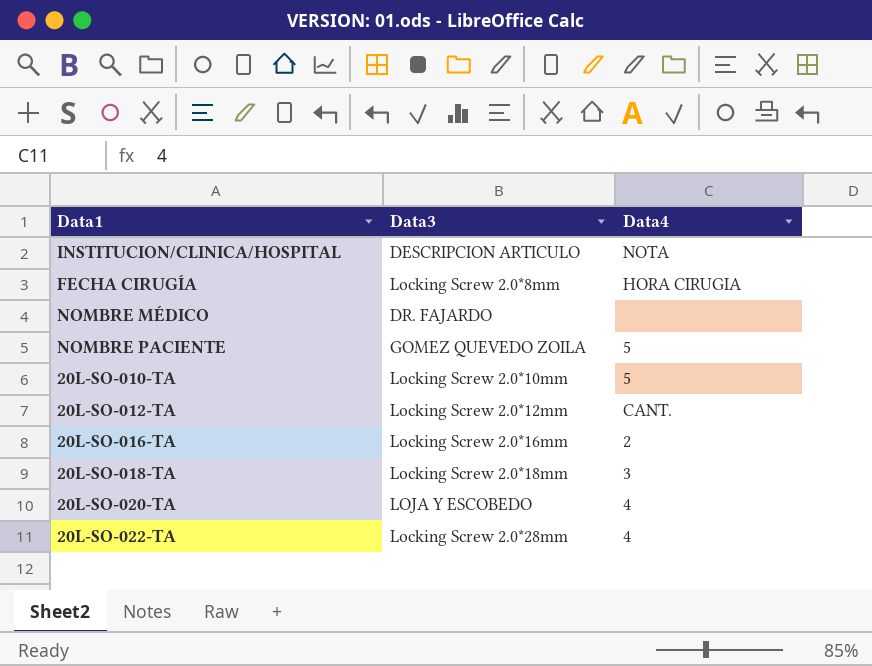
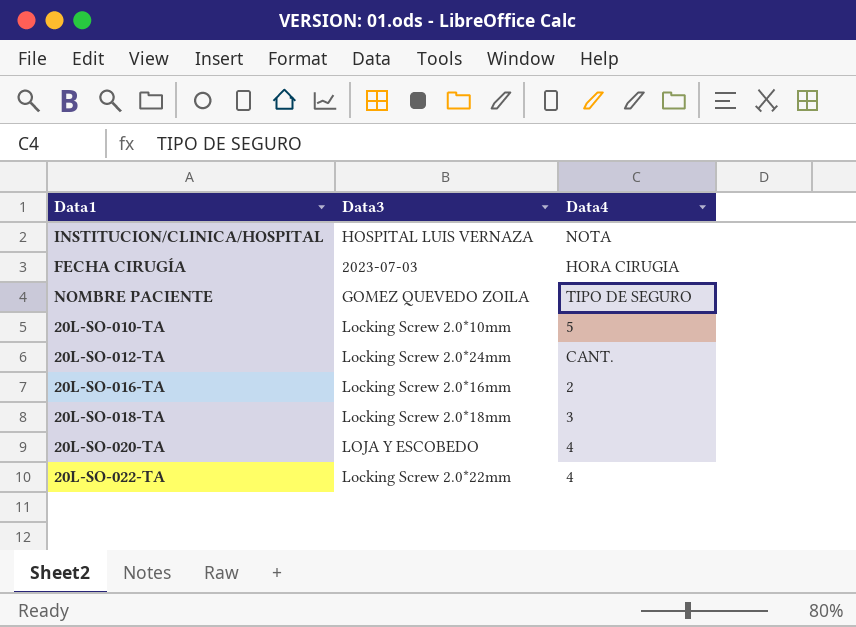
row NOMBRE MÉDICO: DR. FAJARDO | none -> none
INSTITUCION/CLINICA/HOSPITAL | Data3: DESCRIPCION ARTICULO -> HOSPITAL LUIS VERNAZA
FECHA CIRUGÍA | Data3: Locking Screw 2.0*8mm -> 2023-07-03
NOMBRE PACIENTE | Data4: 5 -> TIPO DE SEGURO
20L-SO-012-TA | Data3: Locking Screw 2.0*12mm -> Locking Screw 2.0*24mm
20L-SO-022-TA | Data3: Locking Screw 2.0*28mm -> Locking Screw 2.0*22mm

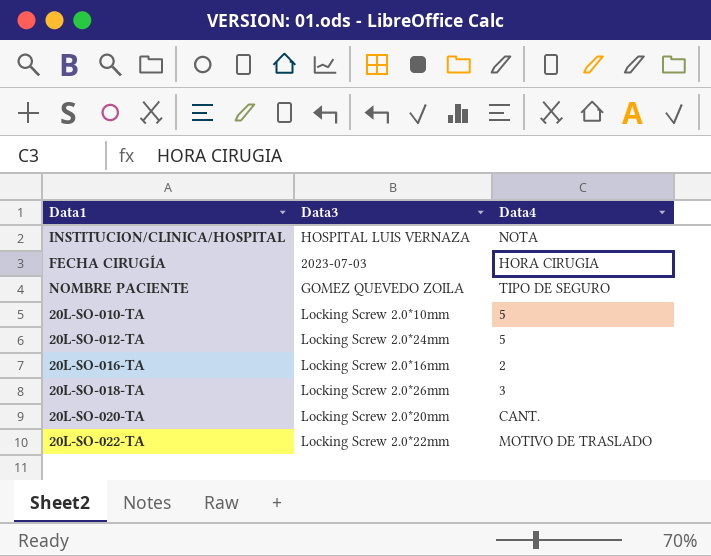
20L-SO-012-TA | Data4: CANT. -> 5
20L-SO-018-TA | Data3: Locking Screw 2.0*18mm -> Locking Screw 2.0*26mm
20L-SO-020-TA | Data3: LOJA Y ESCOBEDO -> Locking Screw 2.0*20mm
20L-SO-020-TA | Data4: 4 -> CANT.
20L-SO-022-TA | Data4: 4 -> MOTIVO DE TRASLADO

